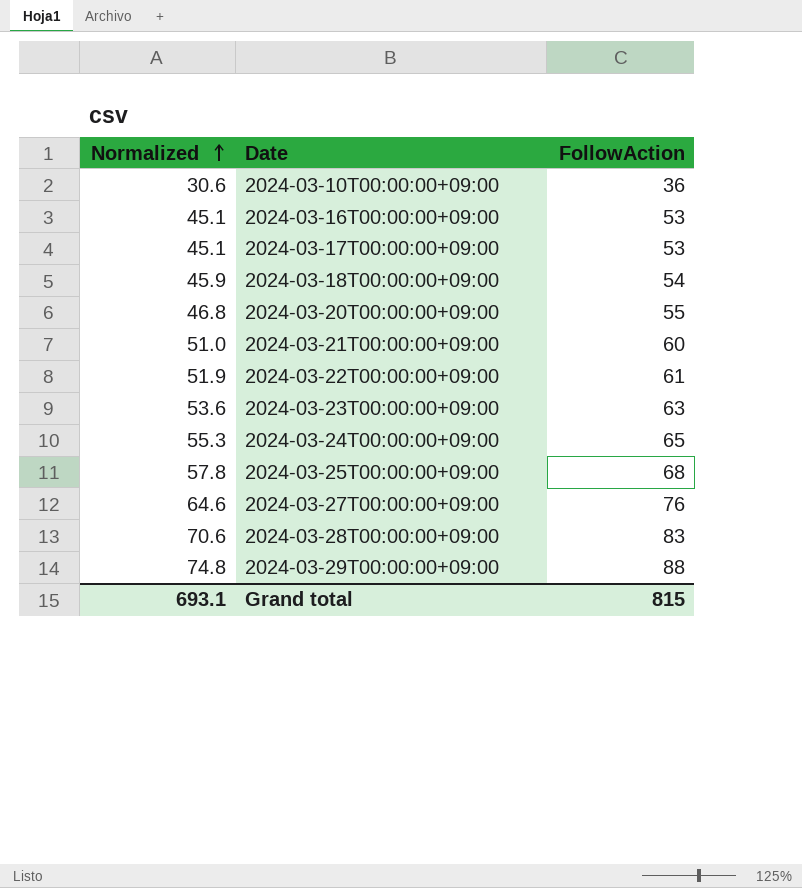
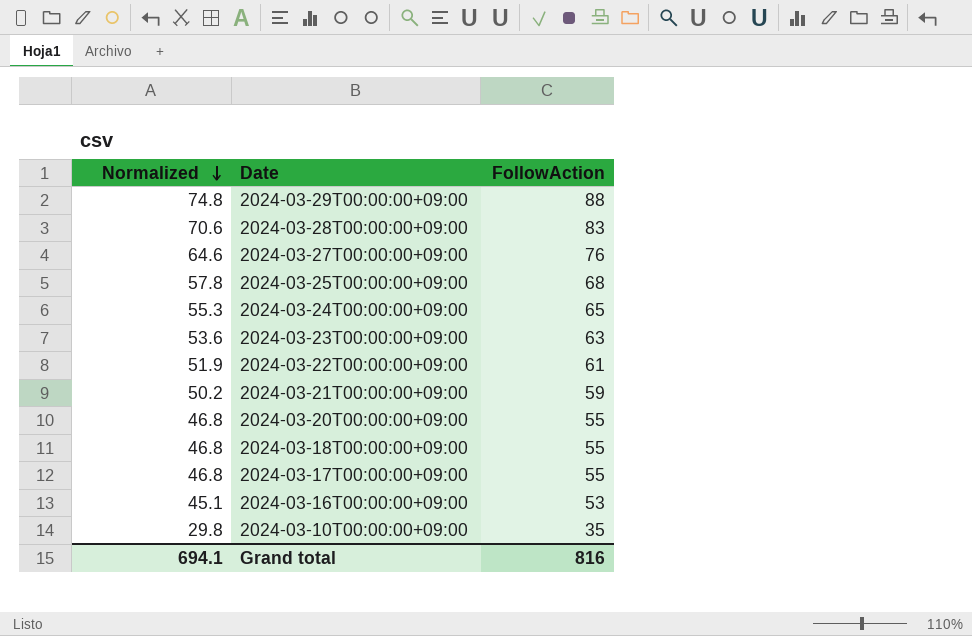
row order: Normalized ascending -> Normalized descending
2024-03-21T00:00:00+09:00 | Normalized: 51.0 -> 50.2
2024-03-21T00:00:00+09:00 | FollowAction: 60 -> 59
2024-03-18T00:00:00+09:00 | Normalized: 45.9 -> 46.8
2024-03-18T00:00:00+09:00 | FollowAction: 54 -> 55
2024-03-17T00:00:00+09:00 | Normalized: 45.1 -> 46.8
2024-03-17T00:00:00+09:00 | FollowAction: 53 -> 55
2024-03-10T00:00:00+09:00 | Normalized: 30.6 -> 29.8
2024-03-10T00:00:00+09:00 | FollowAction: 36 -> 35
Grand total | Normalized: 693.1 -> 694.1
Grand total | FollowAction: 815 -> 816

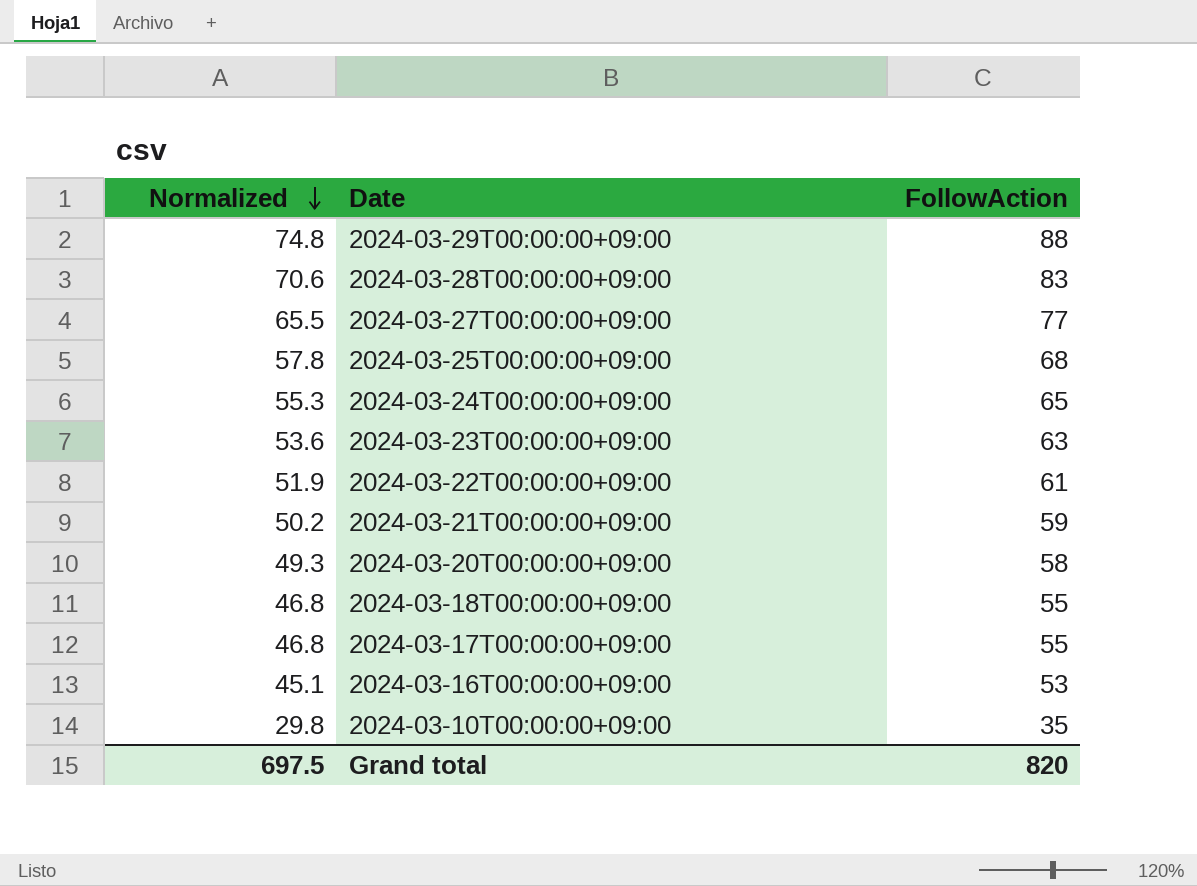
2024-03-27T00:00:00+09:00 | Normalized: 64.6 -> 65.5
2024-03-27T00:00:00+09:00 | FollowAction: 76 -> 77
2024-03-20T00:00:00+09:00 | Normalized: 46.8 -> 49.3
2024-03-20T00:00:00+09:00 | FollowAction: 55 -> 58
Grand total | Normalized: 694.1 -> 697.5
Grand total | FollowAction: 816 -> 820

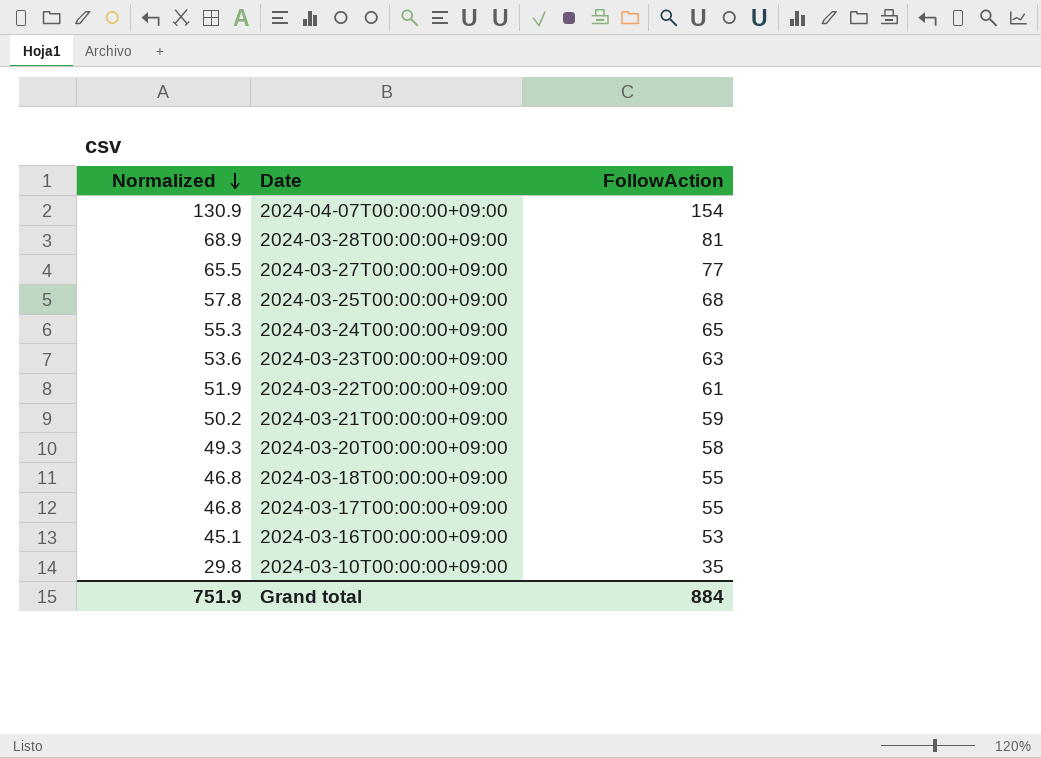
row 2024-03-29T00:00:00+09:00: 74.8 | 88 -> none
row 2024-04-07T00:00:00+09:00: none -> 130.9 | 154
2024-03-28T00:00:00+09:00 | Normalized: 70.6 -> 68.9
2024-03-28T00:00:00+09:00 | FollowAction: 83 -> 81
Grand total | Normalized: 697.5 -> 751.9
Grand total | FollowAction: 820 -> 884

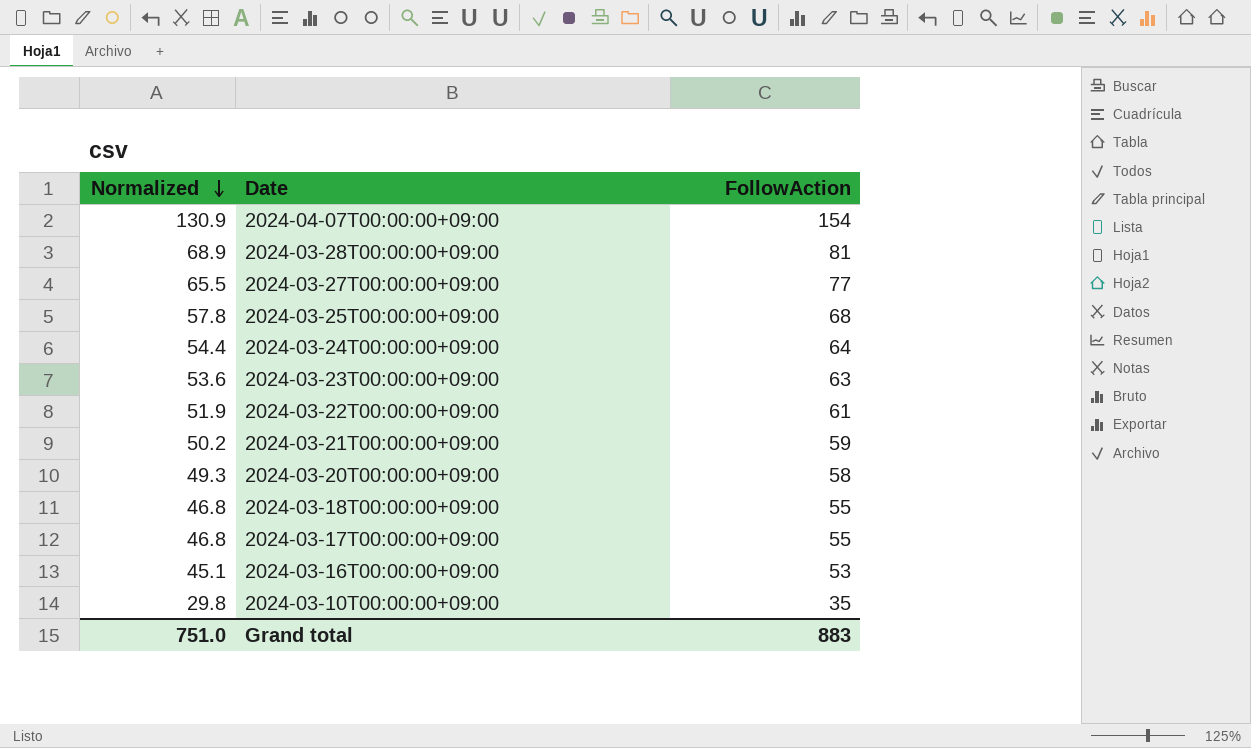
2024-03-24T00:00:00+09:00 | Normalized: 55.3 -> 54.4
2024-03-24T00:00:00+09:00 | FollowAction: 65 -> 64
Grand total | Normalized: 751.9 -> 751.0
Grand total | FollowAction: 884 -> 883

